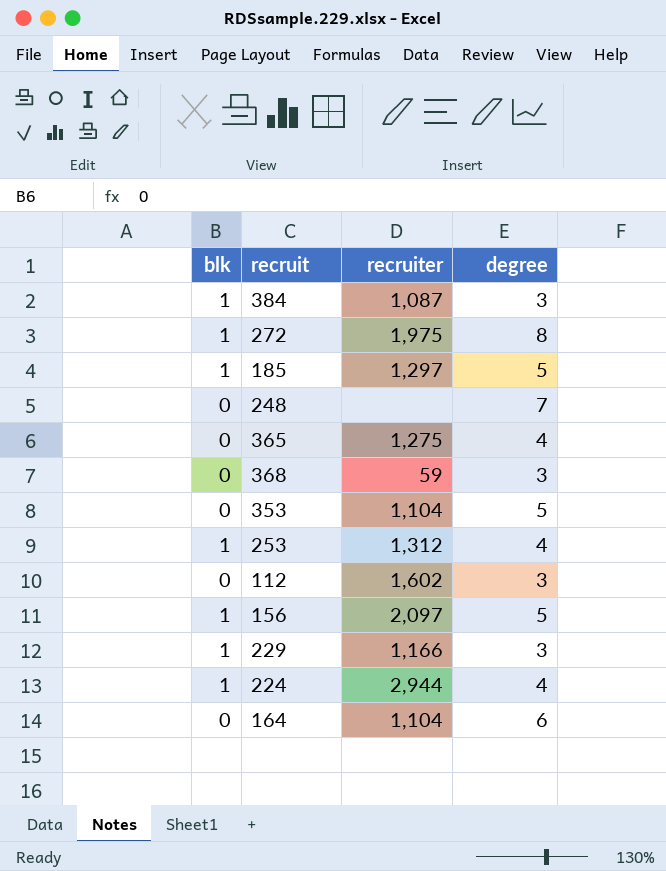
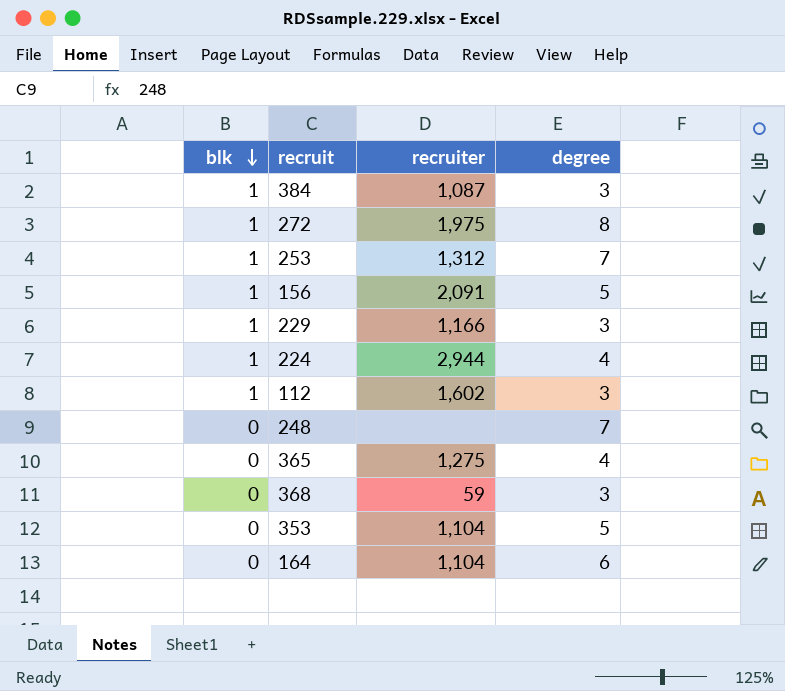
row order: none -> blk descending
row 185: 1 | 1,297 | 5 -> none
253 | degree: 4 -> 7
156 | recruiter: 2,097 -> 2,091
112 | blk: 0 -> 1

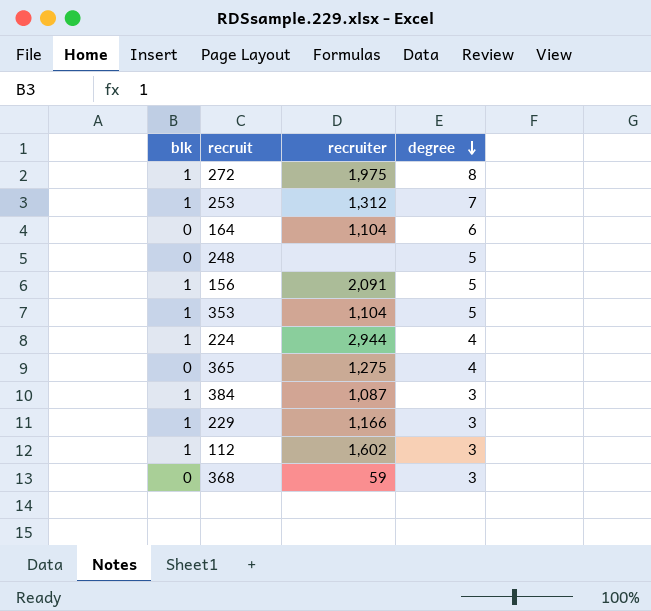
row order: blk descending -> degree descending
248 | degree: 7 -> 5
353 | blk: 0 -> 1

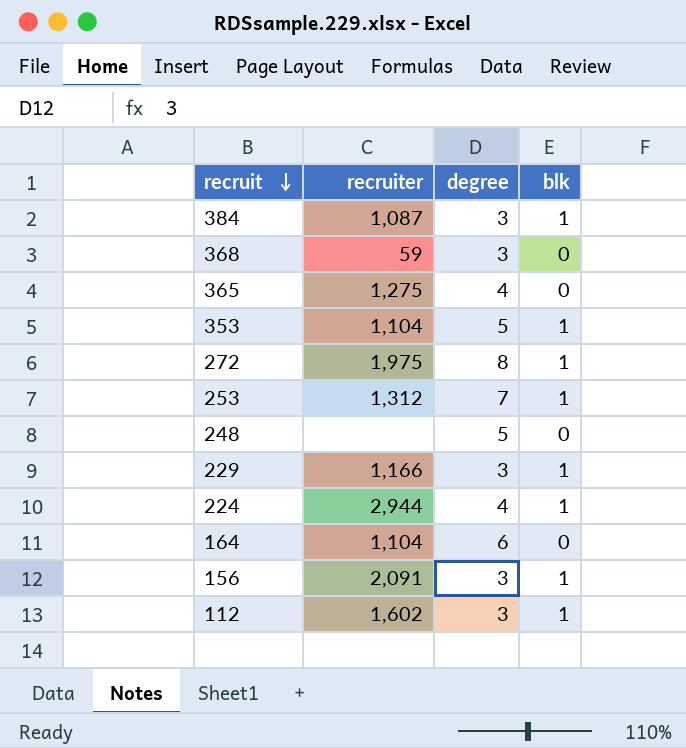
row order: degree descending -> recruit descending
column blk | position: 1 -> 4
156 | degree: 5 -> 3

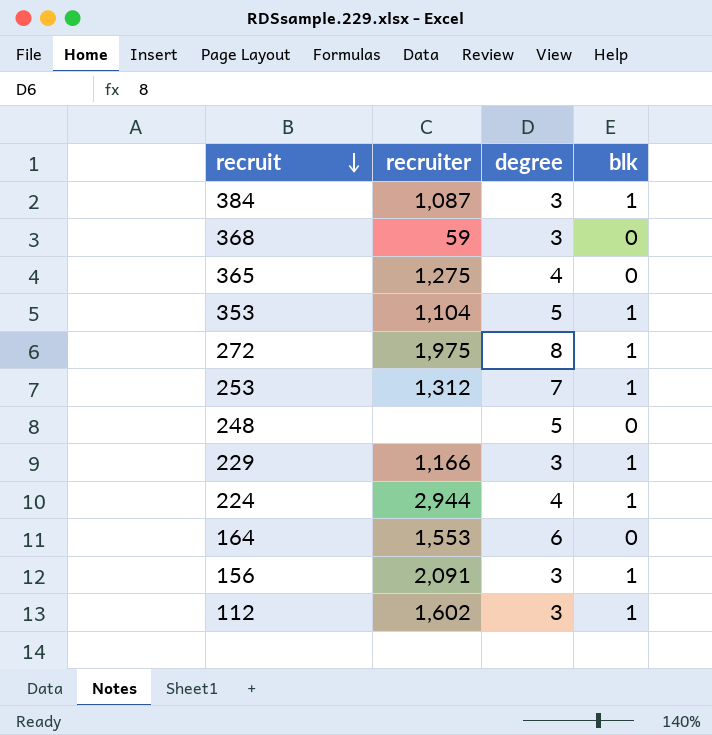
164 | recruiter: 1,104 -> 1,553

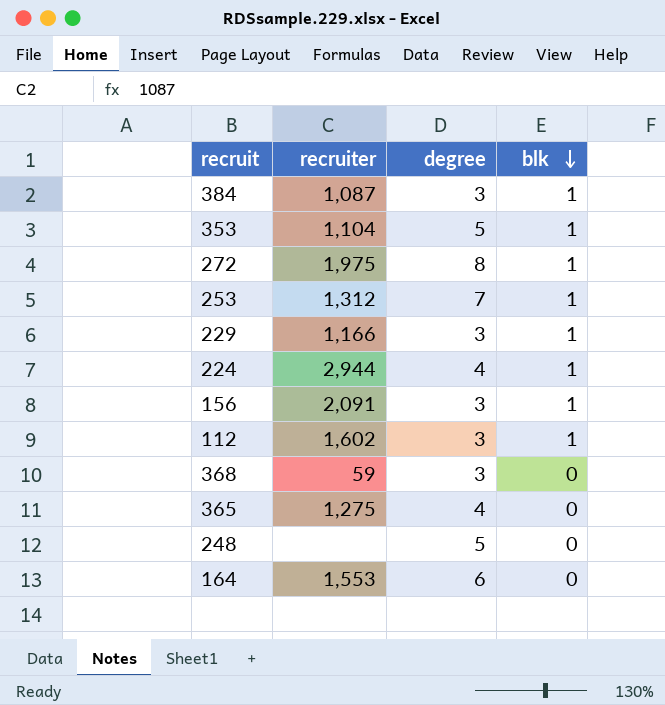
row order: recruit descending -> blk descending

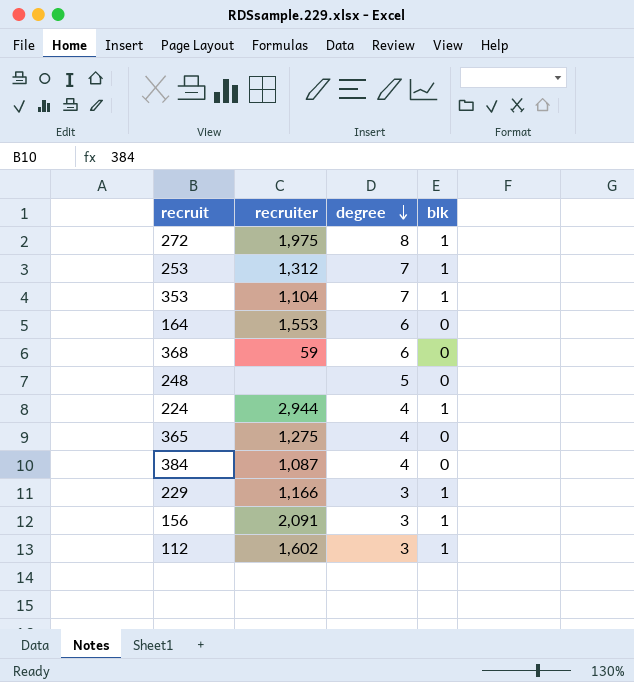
row order: blk descending -> degree descending
353 | degree: 5 -> 7
368 | degree: 3 -> 6
384 | degree: 3 -> 4
384 | blk: 1 -> 0

